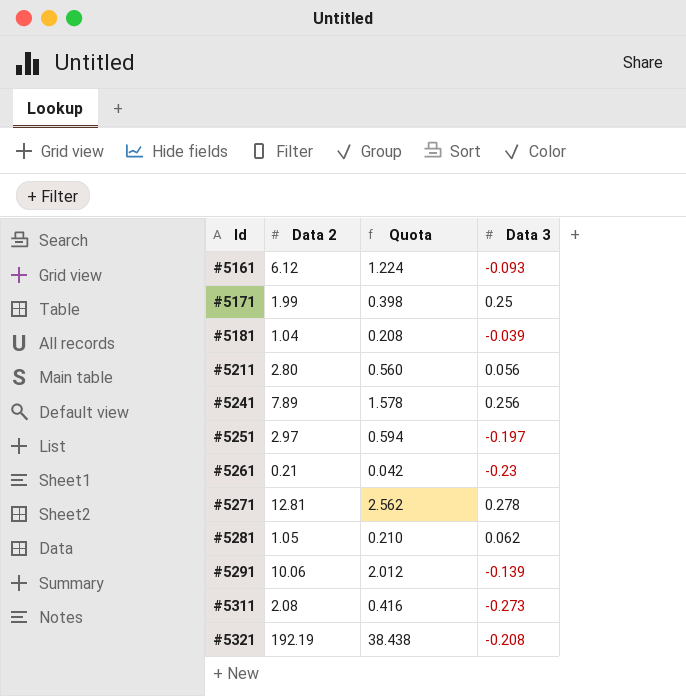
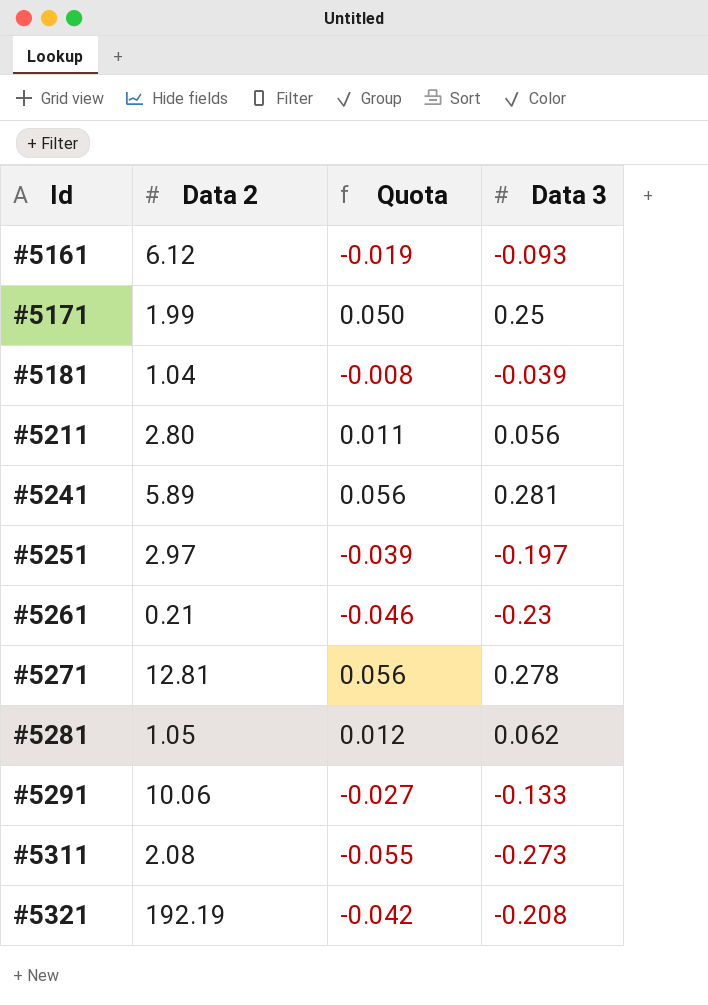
column Quota | formula: [Data 2] * 0.2 -> [Data 3] * 0.2
#5241 | Data 2: 7.89 -> 5.89
#5241 | Data 3: 0.256 -> 0.281
#5291 | Data 3: -0.139 -> -0.133

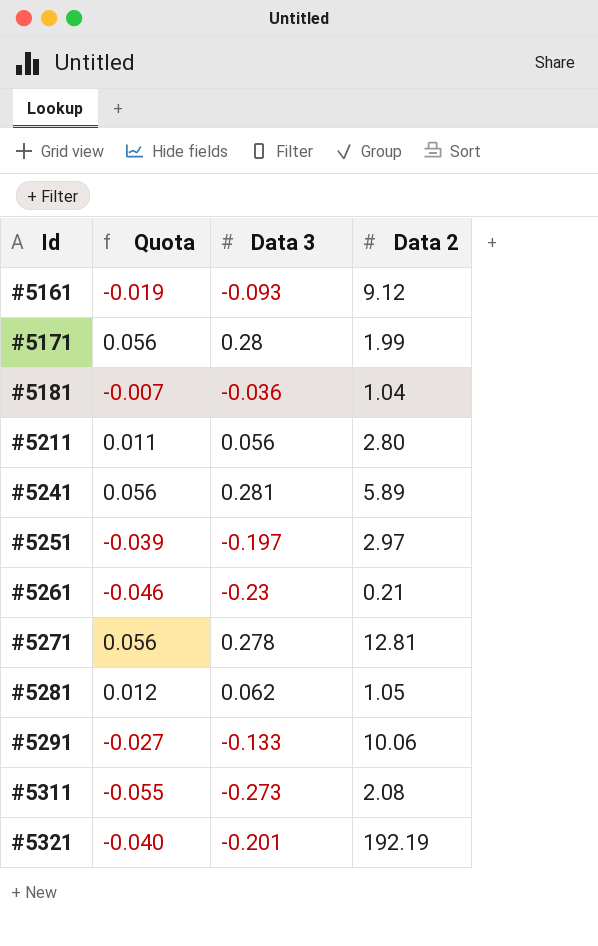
column Data 2 | position: 2 -> 4
#5161 | Data 2: 6.12 -> 9.12
#5171 | Quota: 0.050 -> 0.056
#5171 | Data 3: 0.25 -> 0.28
#5181 | Quota: -0.008 -> -0.007
#5181 | Data 3: -0.039 -> -0.036
#5321 | Quota: -0.042 -> -0.040
#5321 | Data 3: -0.208 -> -0.201

